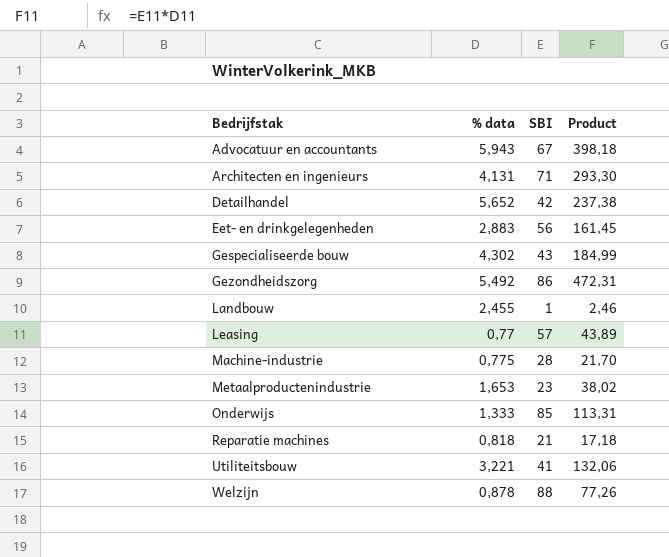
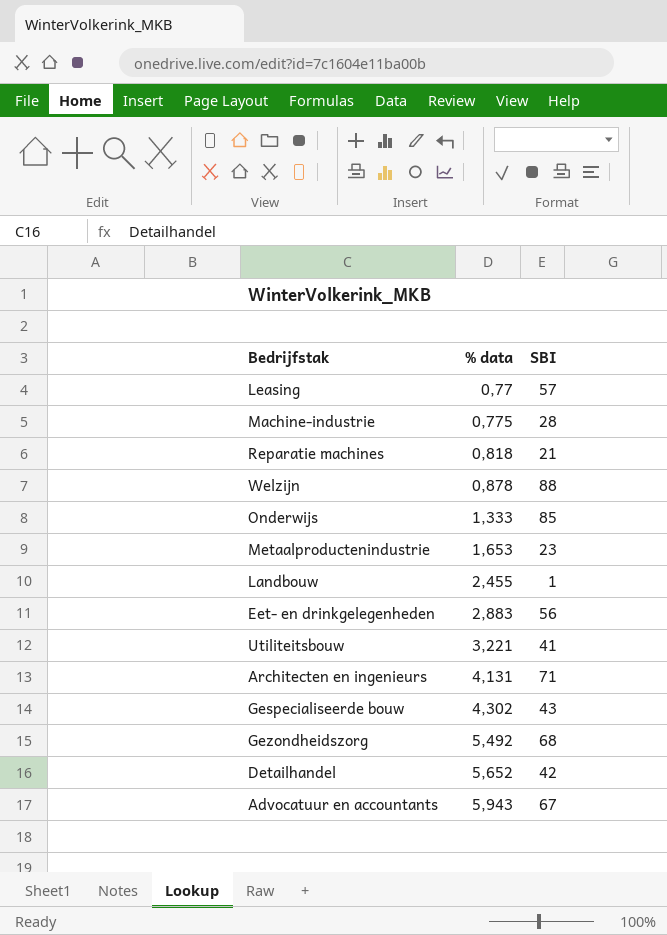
row order: Bedrijfstak ascending -> % data ascending
column Product | formula: [% data] * [SBI] -> none
Gezondheidszorg | SBI: 86 -> 68

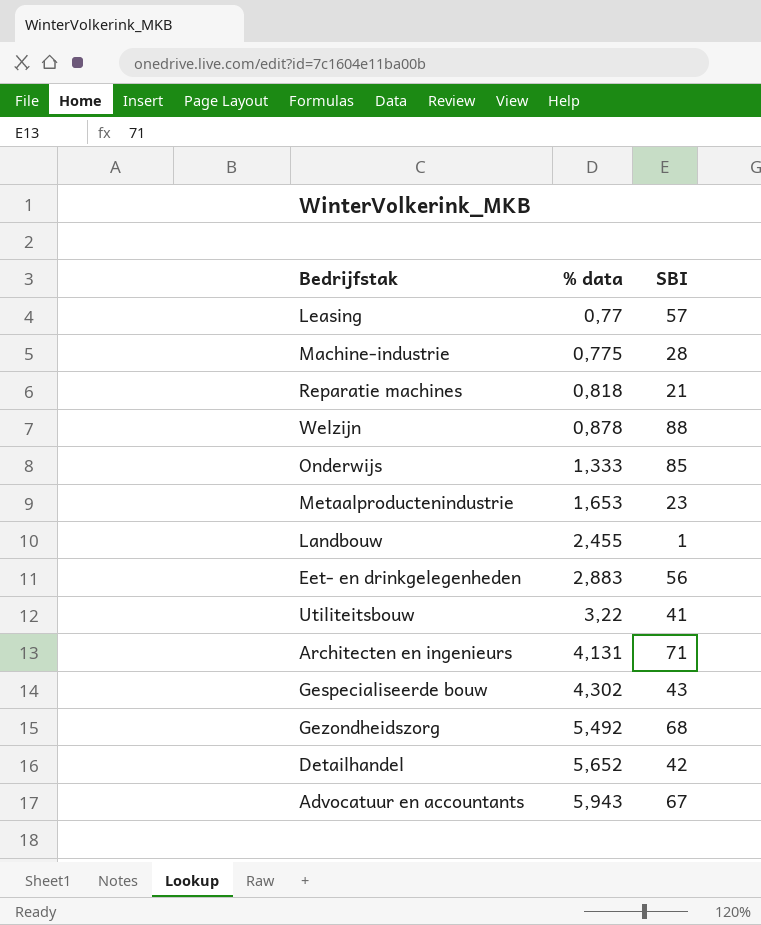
Utiliteitsbouw | % data: 3,221 -> 3,22

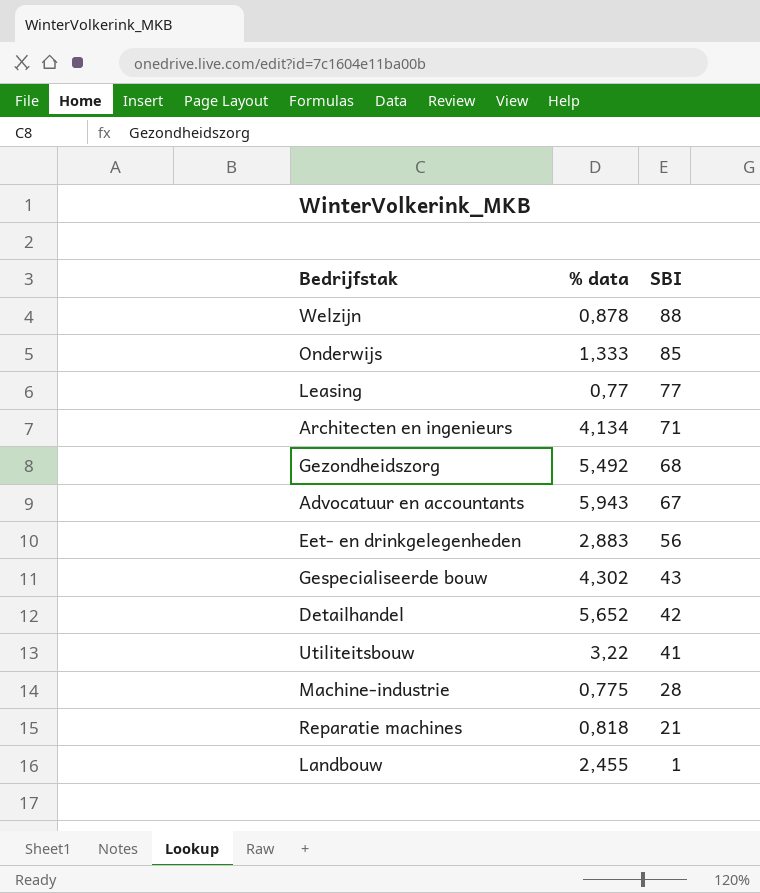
row order: % data ascending -> SBI descending
row Metaalproductenindustrie: 1,653 | 23 -> none
Leasing | SBI: 57 -> 77
Architecten en ingenieurs | % data: 4,131 -> 4,134

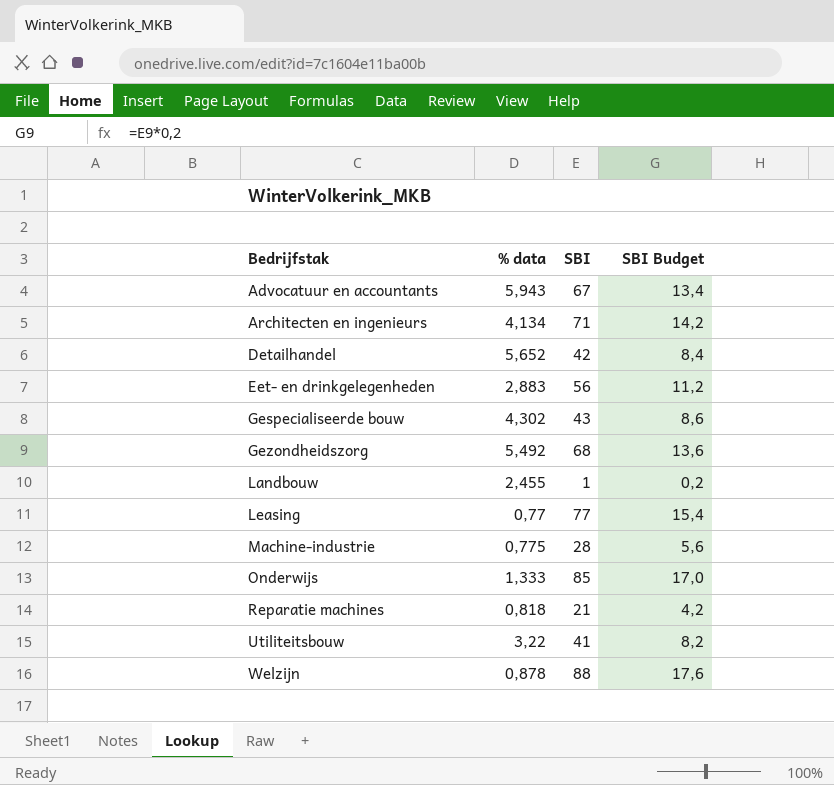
row order: SBI descending -> Bedrijfstak ascending
column SBI Budget | formula: none -> [SBI] * 0,2

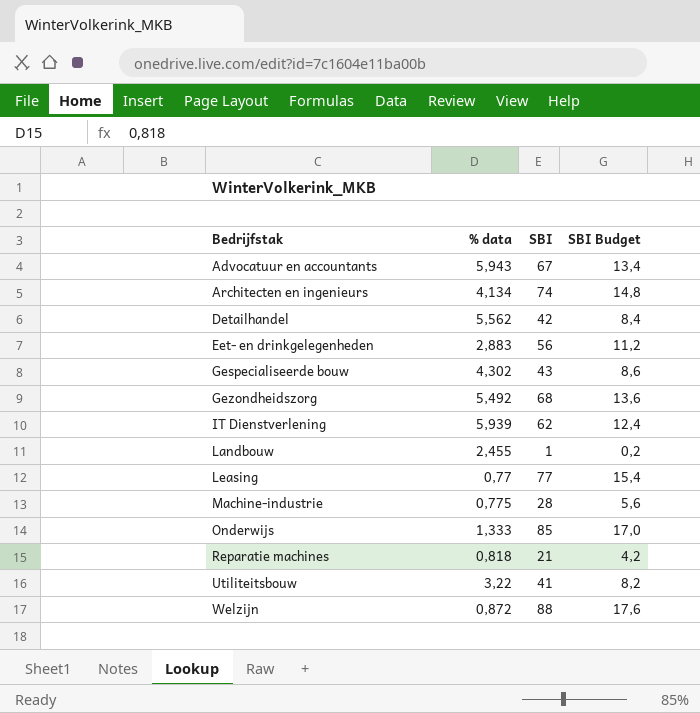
Architecten en ingenieurs | SBI: 71 -> 74
Architecten en ingenieurs | SBI Budget: 14,2 -> 14,8
Detailhandel | % data: 5,652 -> 5,562
row IT Dienstverlening: none -> 5,939 | 62 | 12,4
Welzijn | % data: 0,878 -> 0,872

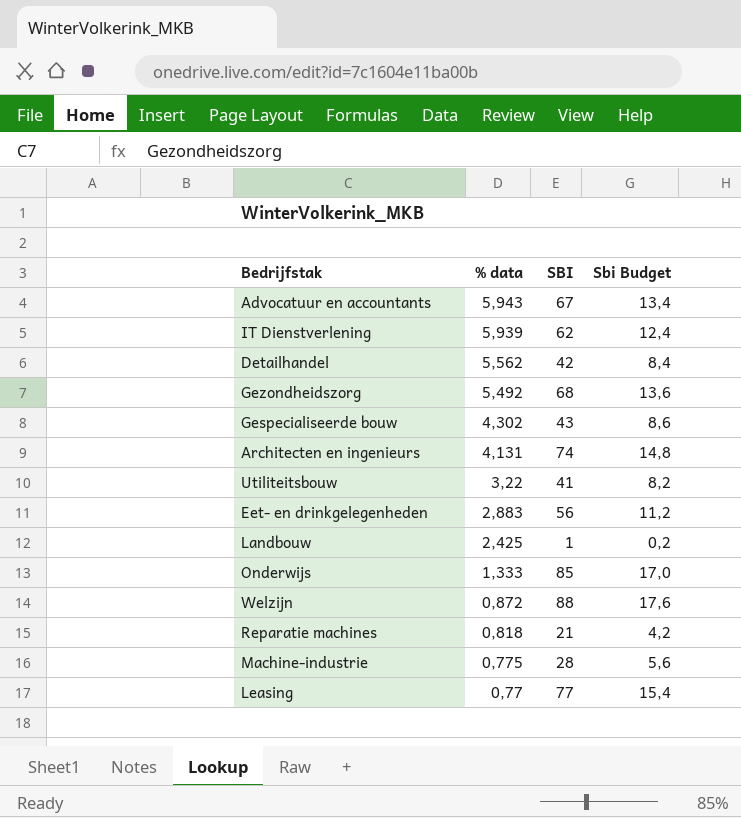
row order: Bedrijfstak ascending -> % data descending
column name: SBI Budget -> Sbi Budget
Architecten en ingenieurs | % data: 4,134 -> 4,131
Landbouw | % data: 2,455 -> 2,425

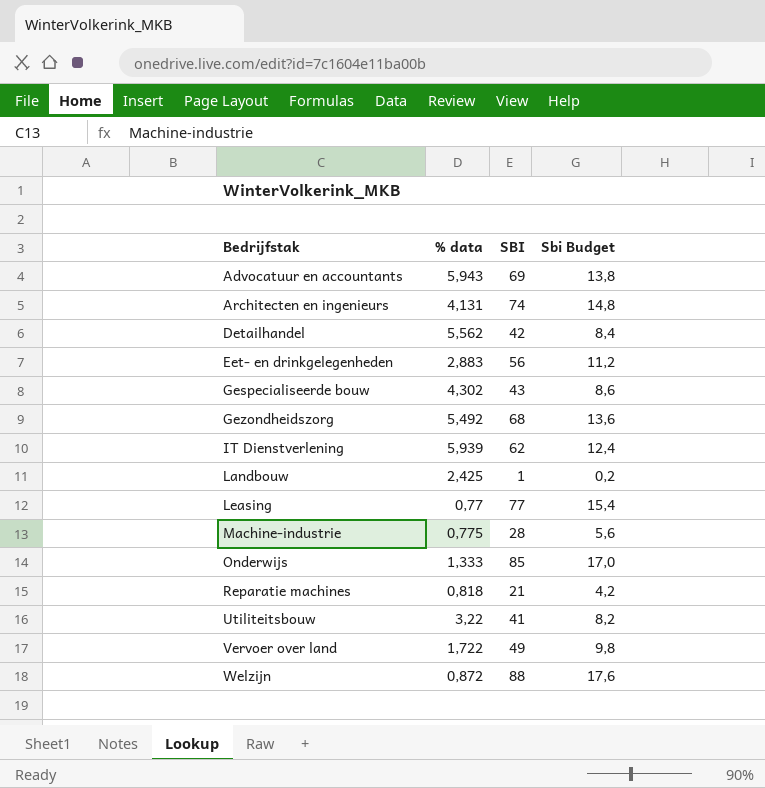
row order: % data descending -> Bedrijfstak ascending
Advocatuur en accountants | SBI: 67 -> 69
Advocatuur en accountants | Sbi Budget: 13,4 -> 13,8
row Vervoer over land: none -> 1,722 | 49 | 9,8

